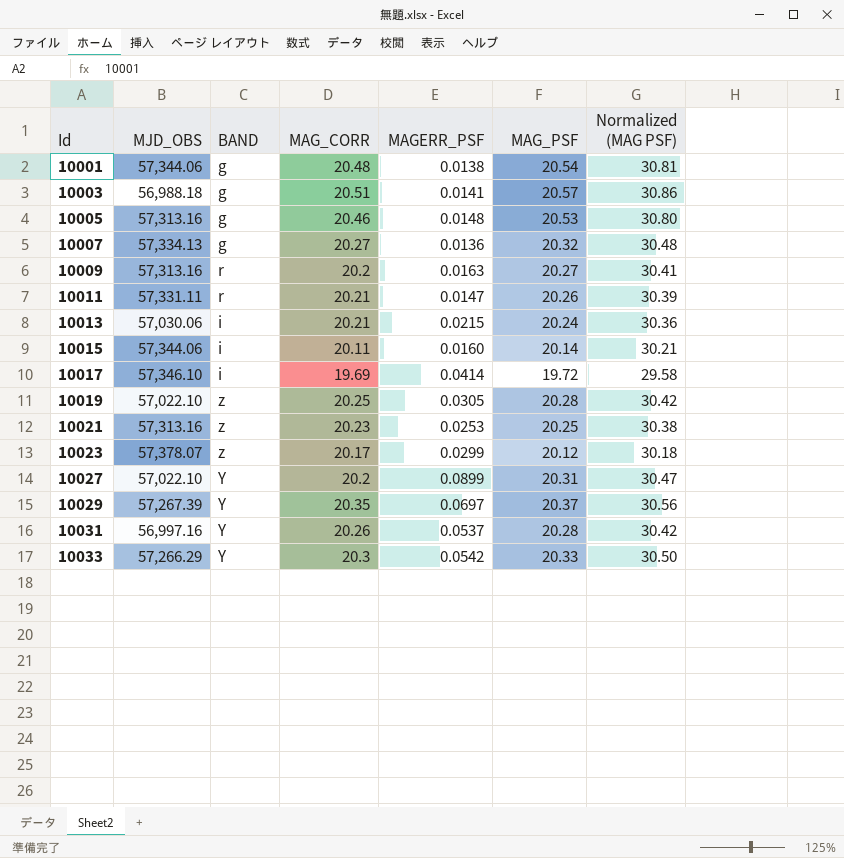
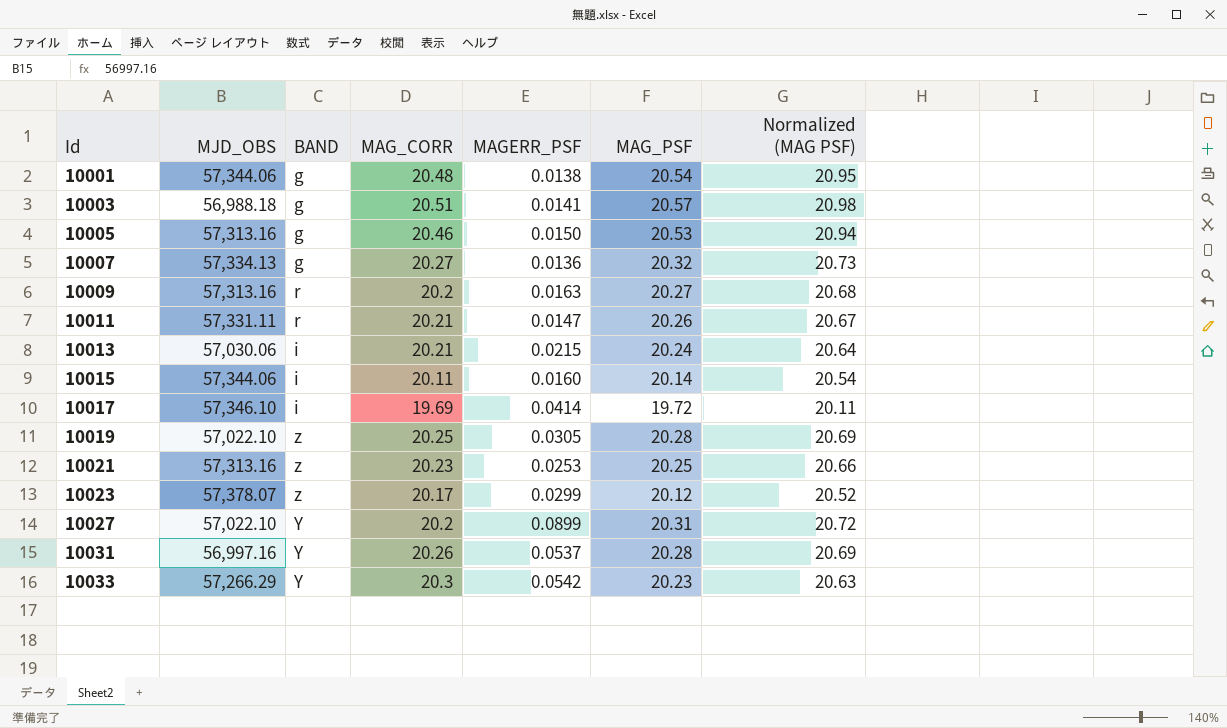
column Normalized (MAG PSF) | formula: [MAG_PSF] * 1.5 -> [MAG_PSF] * 1.02
row 10029: 57,267.39 | Y | 20.35 | 0.0697 | 20.37 | 30.56 -> none
10005 | MAGERR_PSF: 0.0148 -> 0.0150
10033 | MAG_PSF: 20.33 -> 20.23

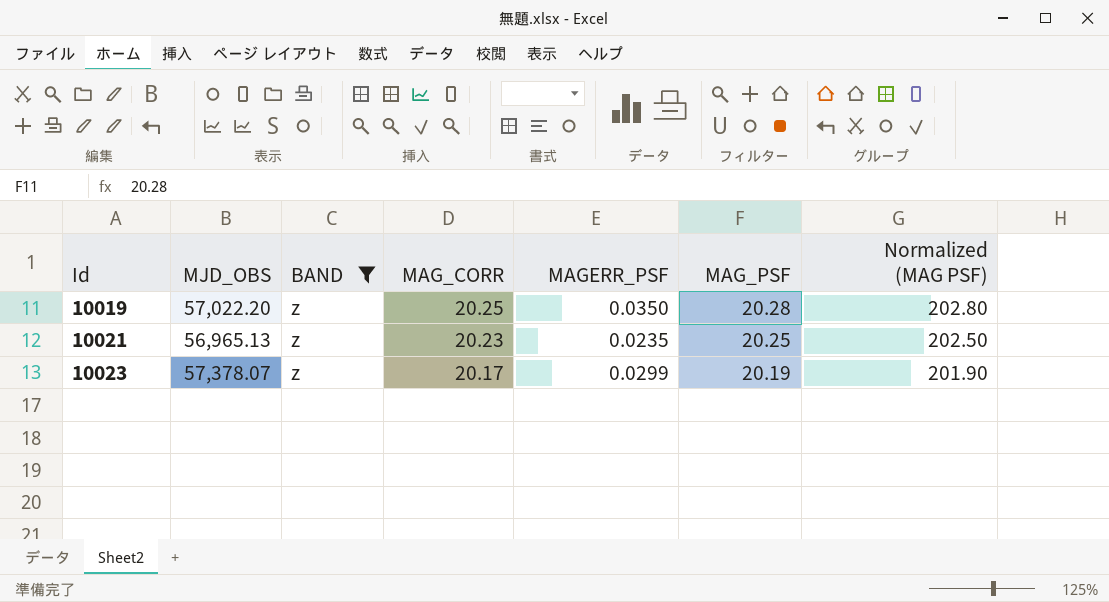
filter: none -> BAND = z
column Normalized (MAG PSF) | formula: [MAG_PSF] * 1.02 -> [MAG_PSF] * 10
10019 | MJD_OBS: 57,022.10 -> 57,022.20
10019 | MAGERR_PSF: 0.0305 -> 0.0350
10021 | MJD_OBS: 57,313.16 -> 56,965.13
10021 | MAGERR_PSF: 0.0253 -> 0.0235
10023 | MAG_PSF: 20.12 -> 20.19

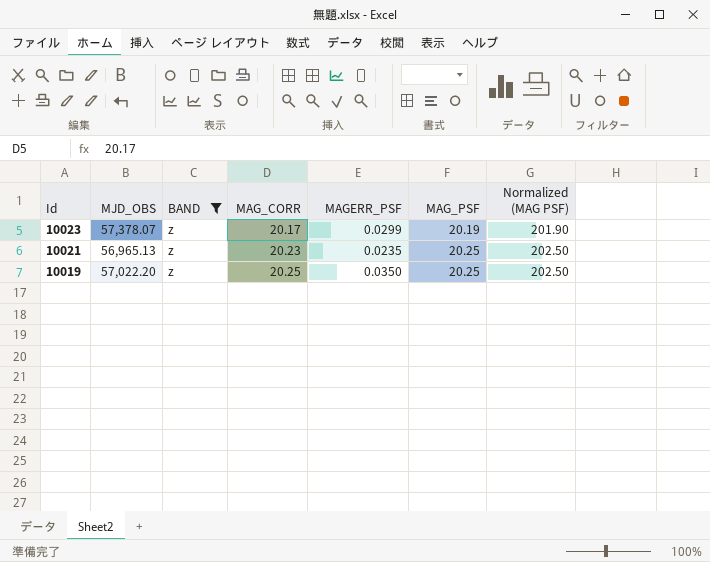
row order: Id ascending -> Id descending
10019 | MAG_PSF: 20.28 -> 20.25
10019 | Normalized (MAG PSF): 202.80 -> 202.50

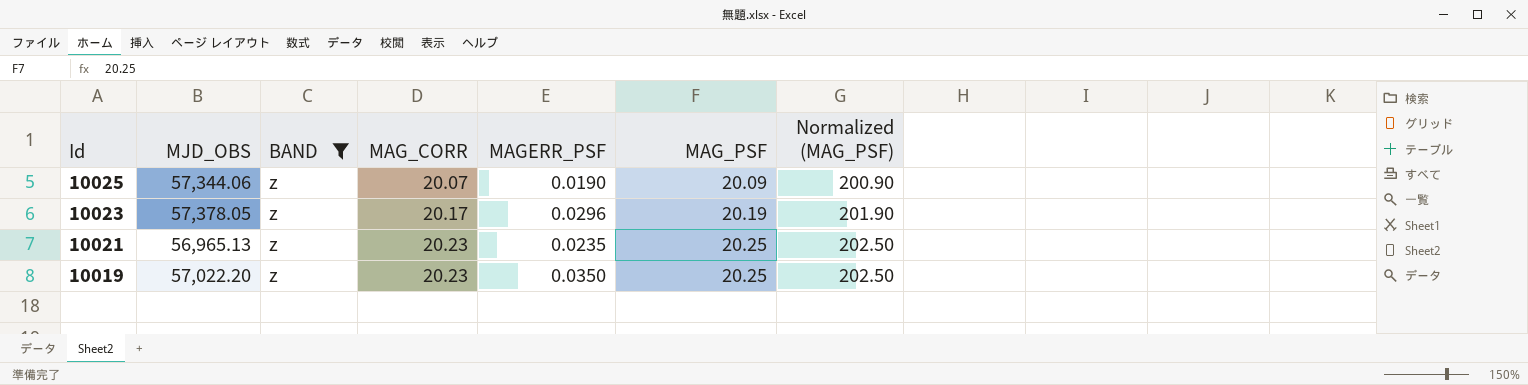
column name: Normalized (MAG PSF) -> Normalized (MAG_PSF)
row 10025: none -> 57,344.06 | z | 20.07 | 0.0190 | 20.09 | 200.90
10023 | MJD_OBS: 57,378.07 -> 57,378.05
10023 | MAGERR_PSF: 0.0299 -> 0.0296
10019 | MAG_CORR: 20.25 -> 20.23

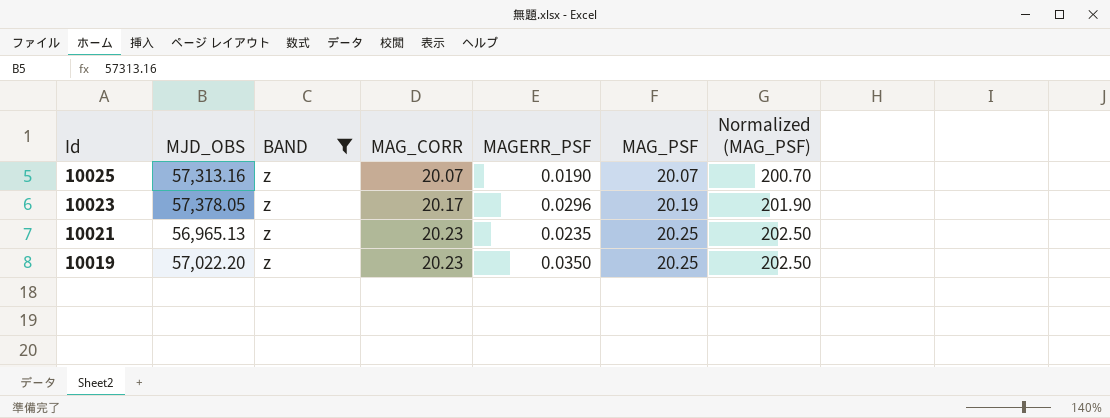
10025 | MJD_OBS: 57,344.06 -> 57,313.16
10025 | MAG_PSF: 20.09 -> 20.07
10025 | Normalized (MAG_PSF): 200.90 -> 200.70

